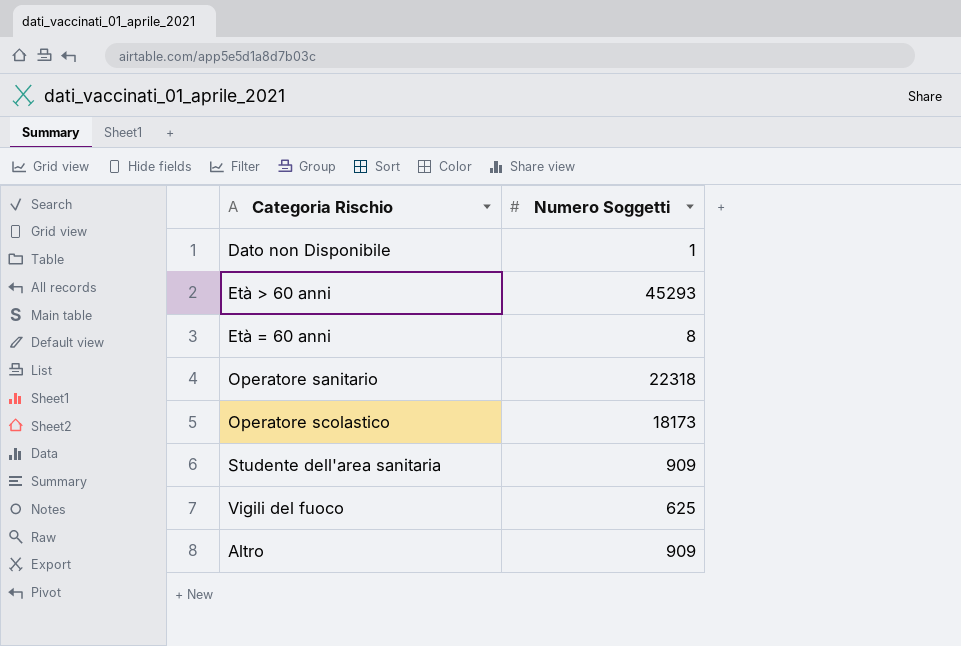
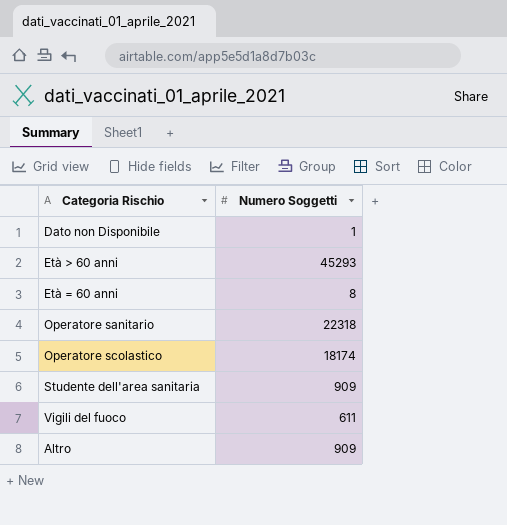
Operatore scolastico | Numero Soggetti: 18173 -> 18174
Vigili del fuoco | Numero Soggetti: 625 -> 611

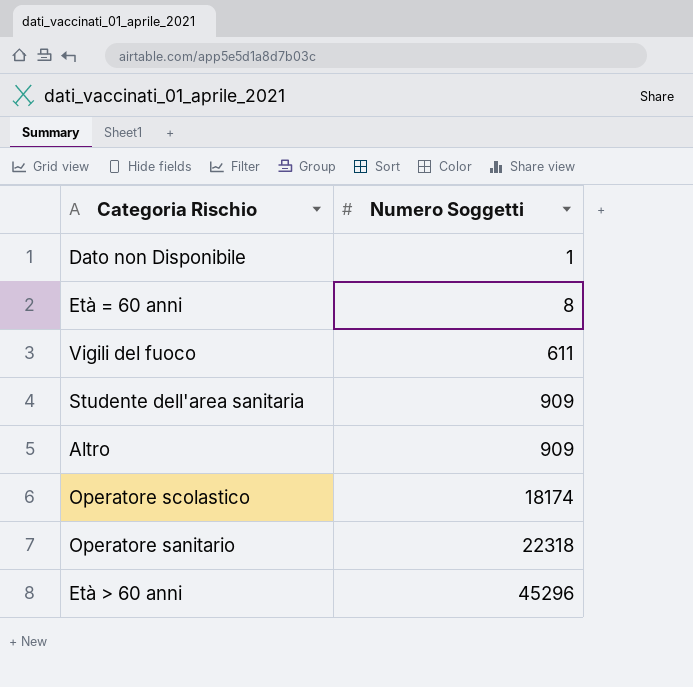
row order: none -> Numero Soggetti ascending
Età > 60 anni | Numero Soggetti: 45293 -> 45296

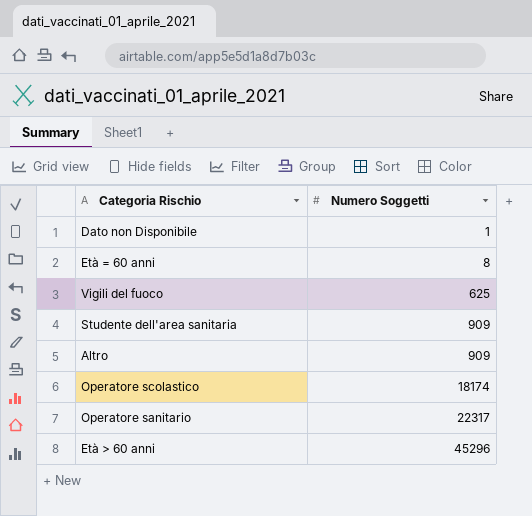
Vigili del fuoco | Numero Soggetti: 611 -> 625
Operatore sanitario | Numero Soggetti: 22318 -> 22317

